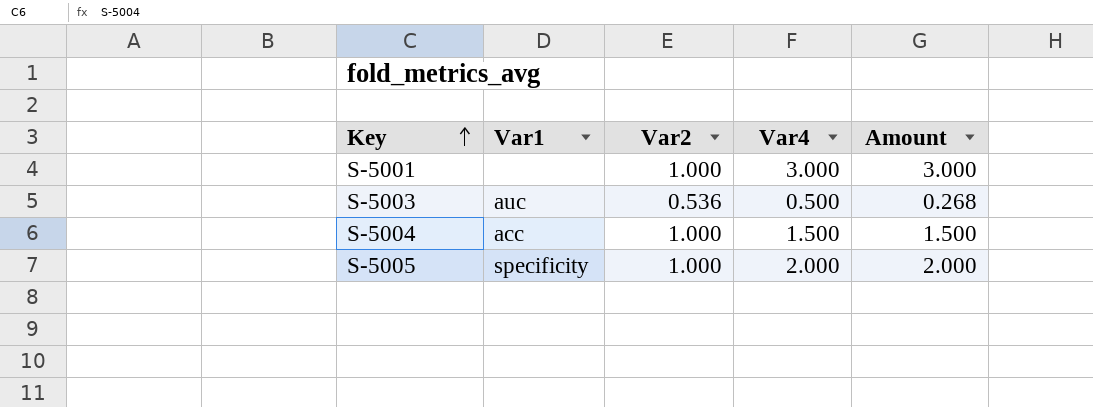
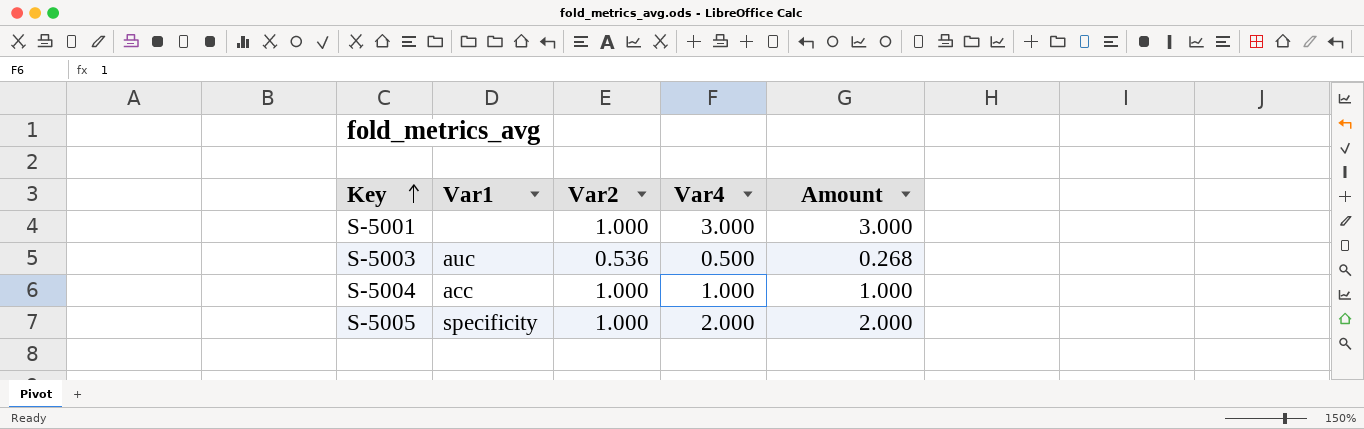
S-5004 | Var4: 1.500 -> 1.000
S-5004 | Amount: 1.500 -> 1.000

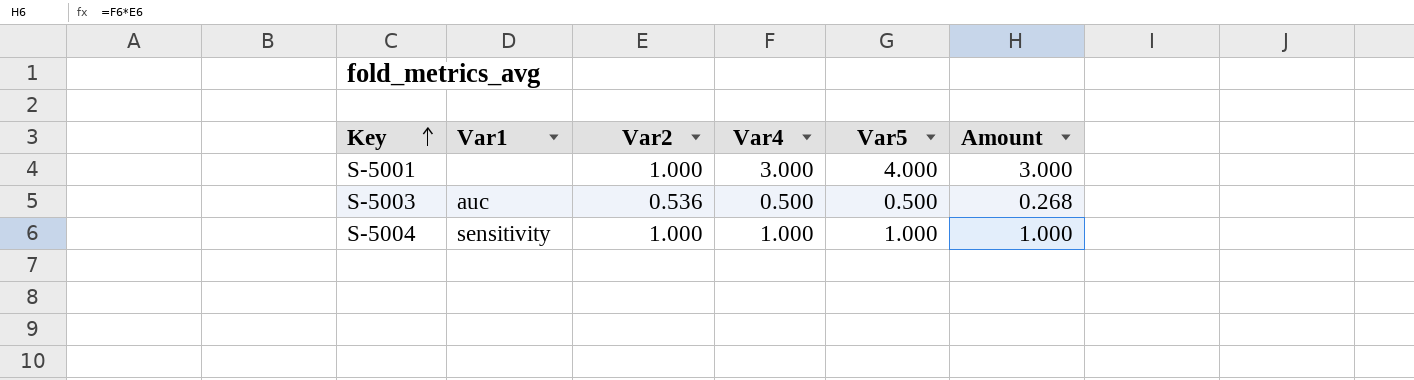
column Var5 | position: none -> 5
row S-5005: specificity | 1.000 | 2.000 | 2.000 -> none
S-5004 | Var1: acc -> sensitivity

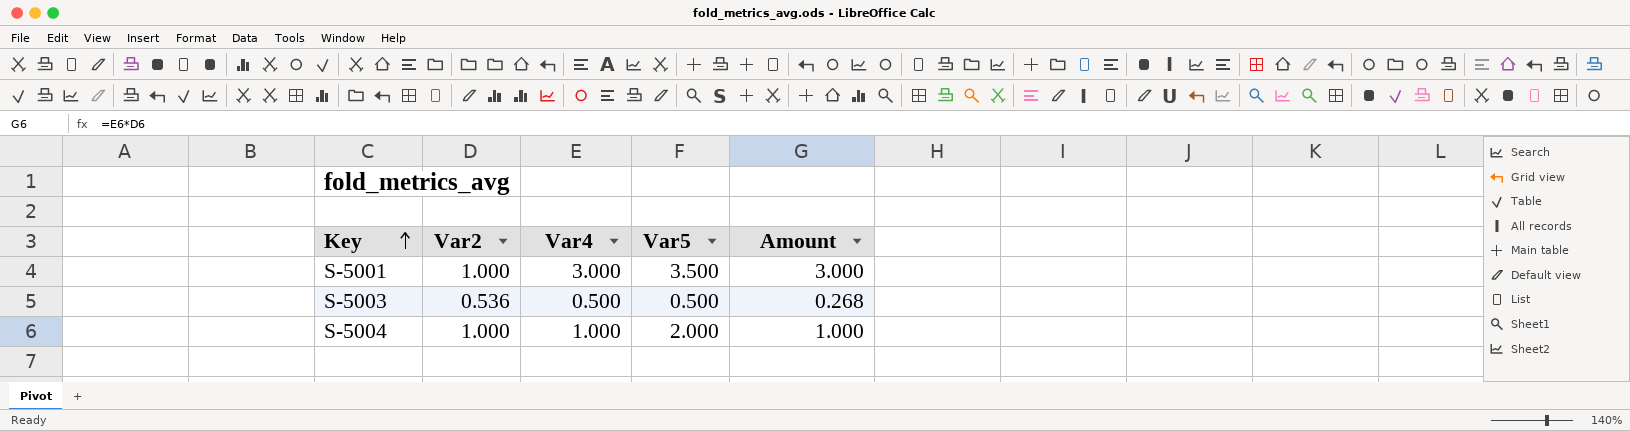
column Var1 | position: 2 -> none
S-5001 | Var5: 4.000 -> 3.500
S-5004 | Var5: 1.000 -> 2.000

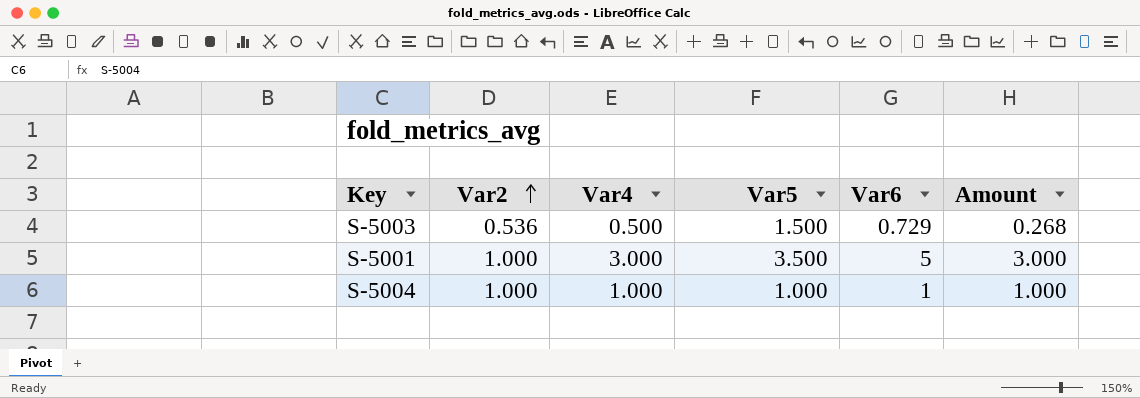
row order: Key ascending -> Var2 ascending
column Var6 | position: none -> 5
S-5003 | Var5: 0.500 -> 1.500
S-5004 | Var5: 2.000 -> 1.000

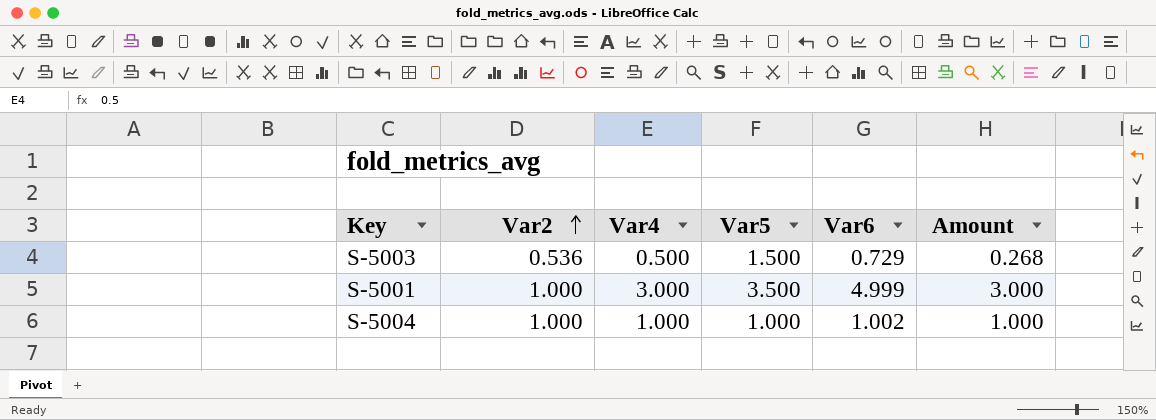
S-5001 | Var6: 5 -> 4.999
S-5004 | Var6: 1 -> 1.002

